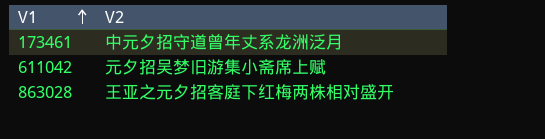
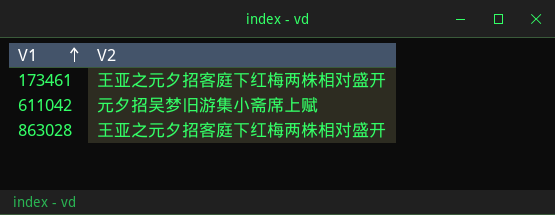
173461 | V2: 中元夕招守道曾年丈系龙洲泛月 -> 王亚之元夕招客庭下红梅两株相对盛开

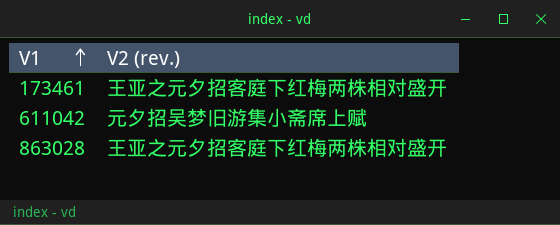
column name: V2 -> V2 (rev.)

